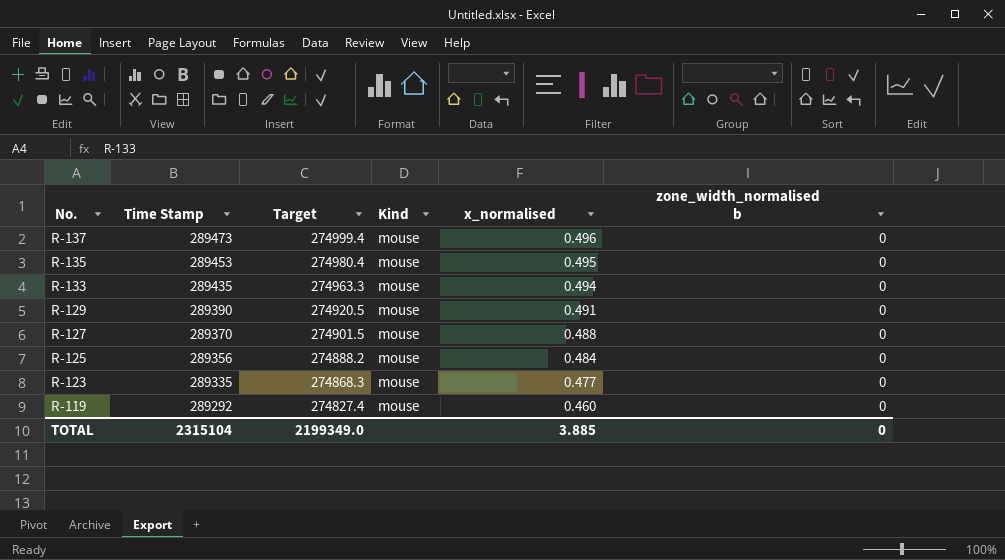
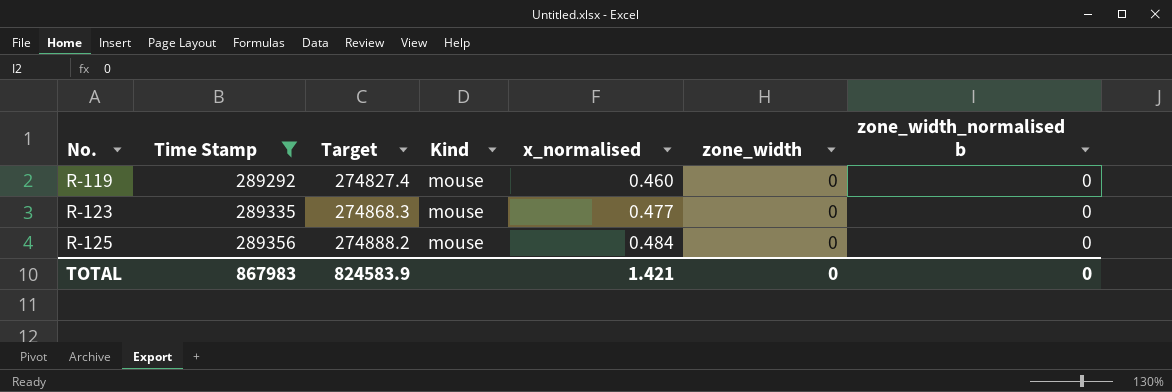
filter: none -> Time Stamp <= 289356
row order: No. descending -> No. ascending
column zone_width | position: none -> 6
TOTAL | Time Stamp: 2315104 -> 867983
TOTAL | Target: 2199349.0 -> 824583.9
TOTAL | x_normalised: 3.885 -> 1.421

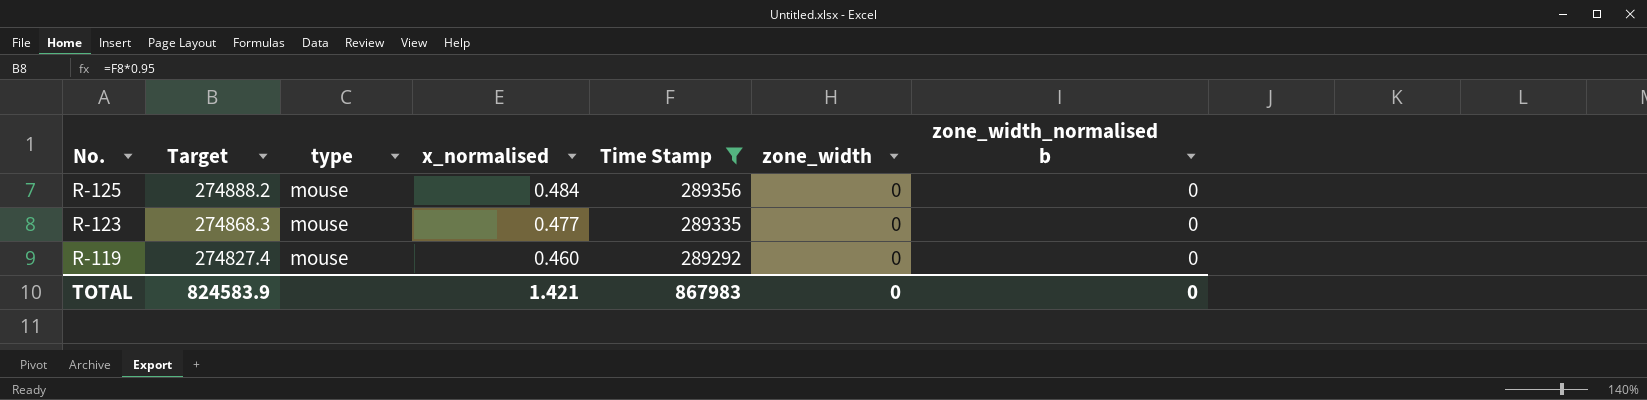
row order: No. ascending -> No. descending
column name: Kind -> type
column Time Stamp | position: 2 -> 5

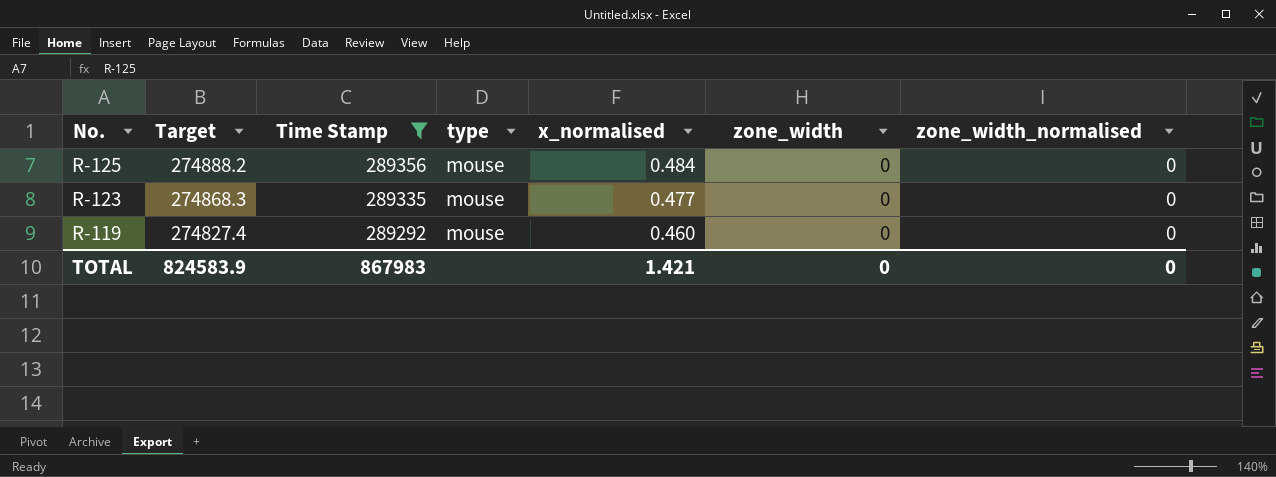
column Time Stamp | position: 5 -> 3
column name: zone_width_normalised b -> zone_width_normalised

